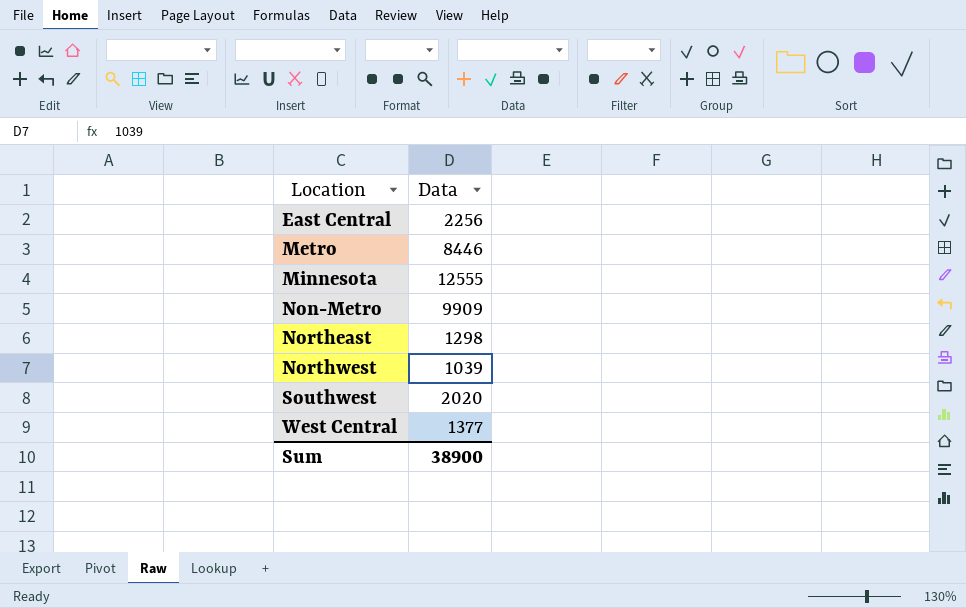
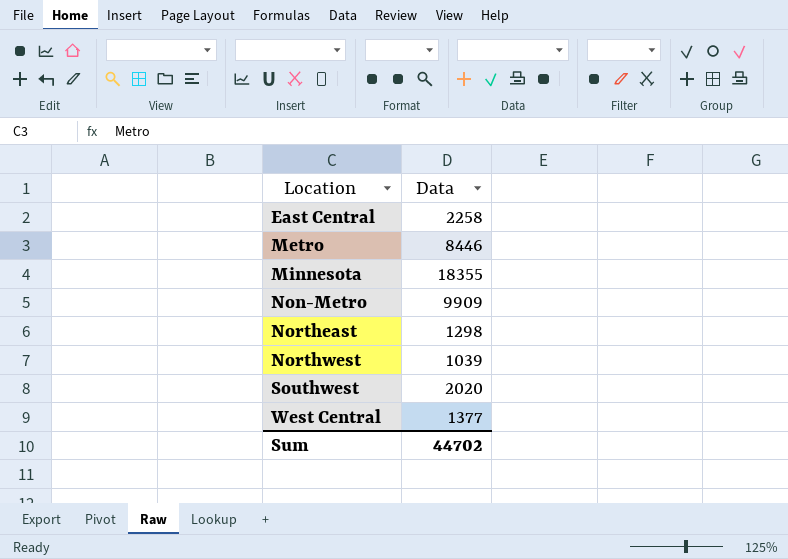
East Central | Data: 2256 -> 2258
Minnesota | Data: 12555 -> 18355
Sum | Data: 38900 -> 44702

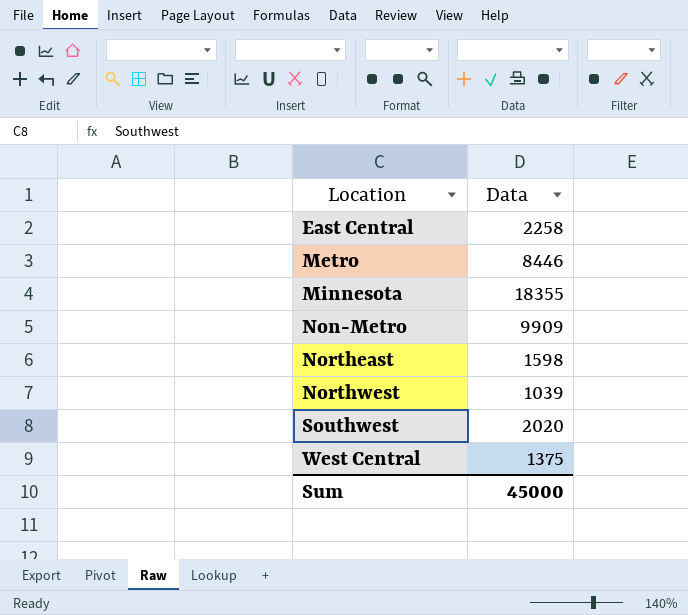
Northeast | Data: 1298 -> 1598
West Central | Data: 1377 -> 1375
Sum | Data: 44702 -> 45000

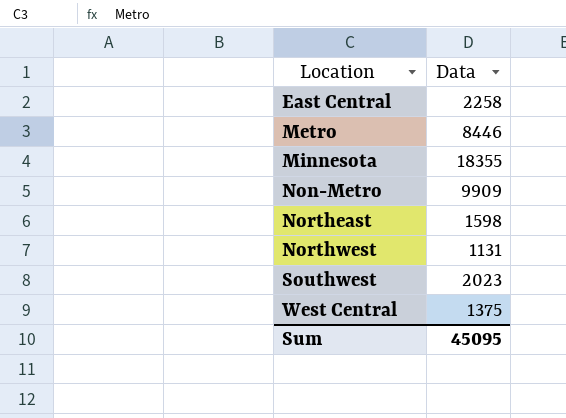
Northwest | Data: 1039 -> 1131
Southwest | Data: 2020 -> 2023
Sum | Data: 45000 -> 45095

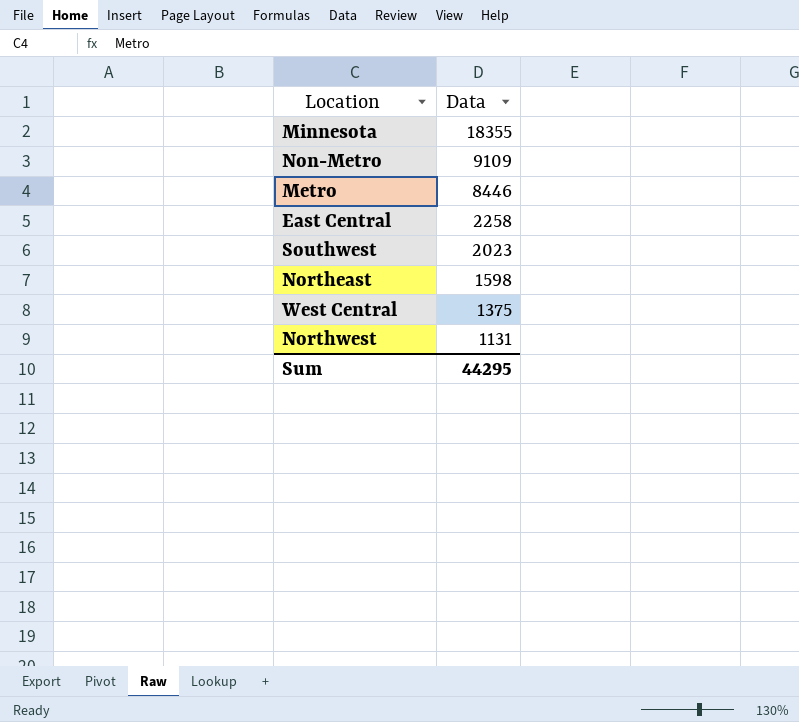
row order: Location ascending -> Data descending
Non-Metro | Data: 9909 -> 9109
Sum | Data: 45095 -> 44295

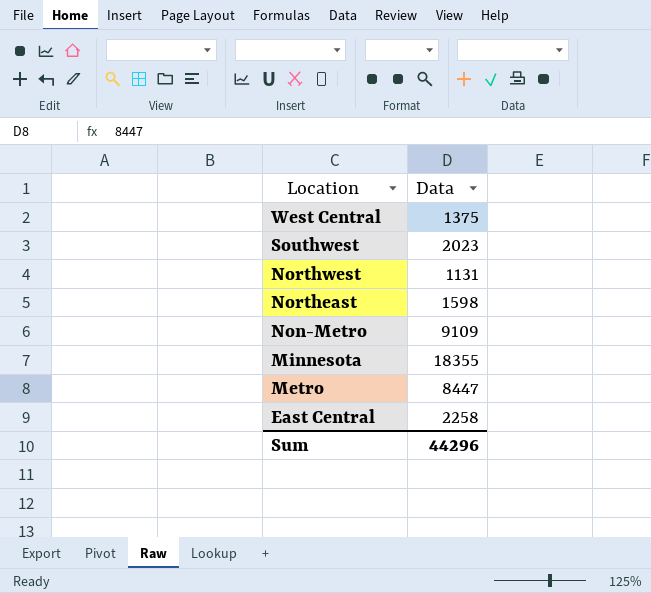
row order: Data descending -> Location descending
Metro | Data: 8446 -> 8447
Sum | Data: 44295 -> 44296

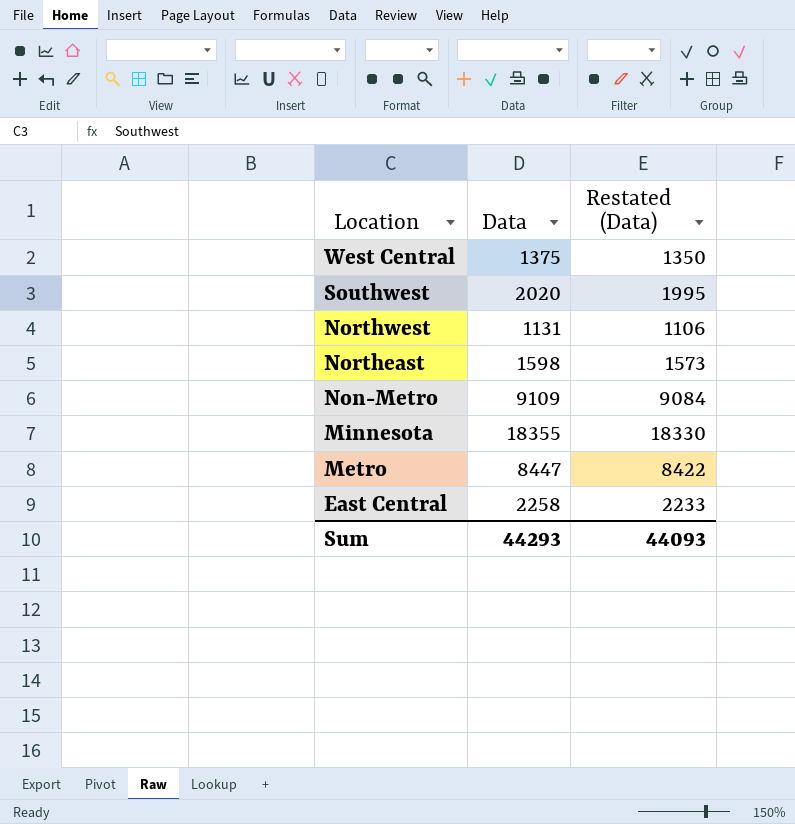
column Restated (Data) | formula: none -> [Data] - 25
Southwest | Data: 2023 -> 2020
Sum | Data: 44296 -> 44293

